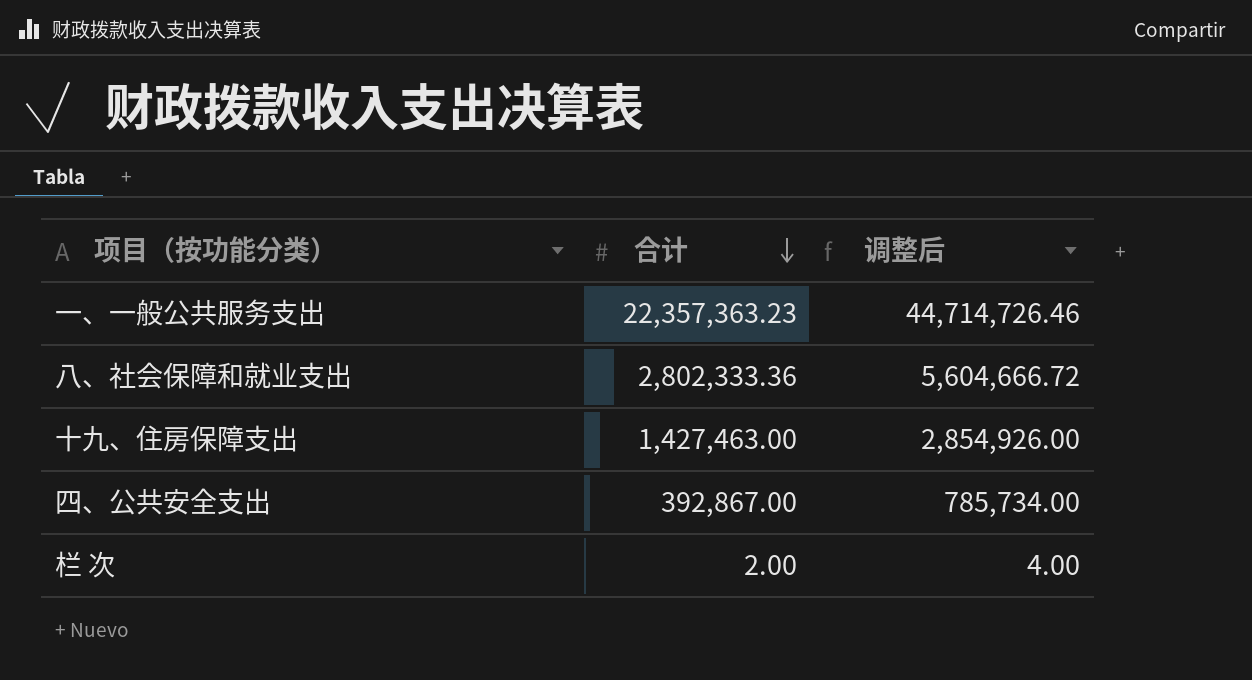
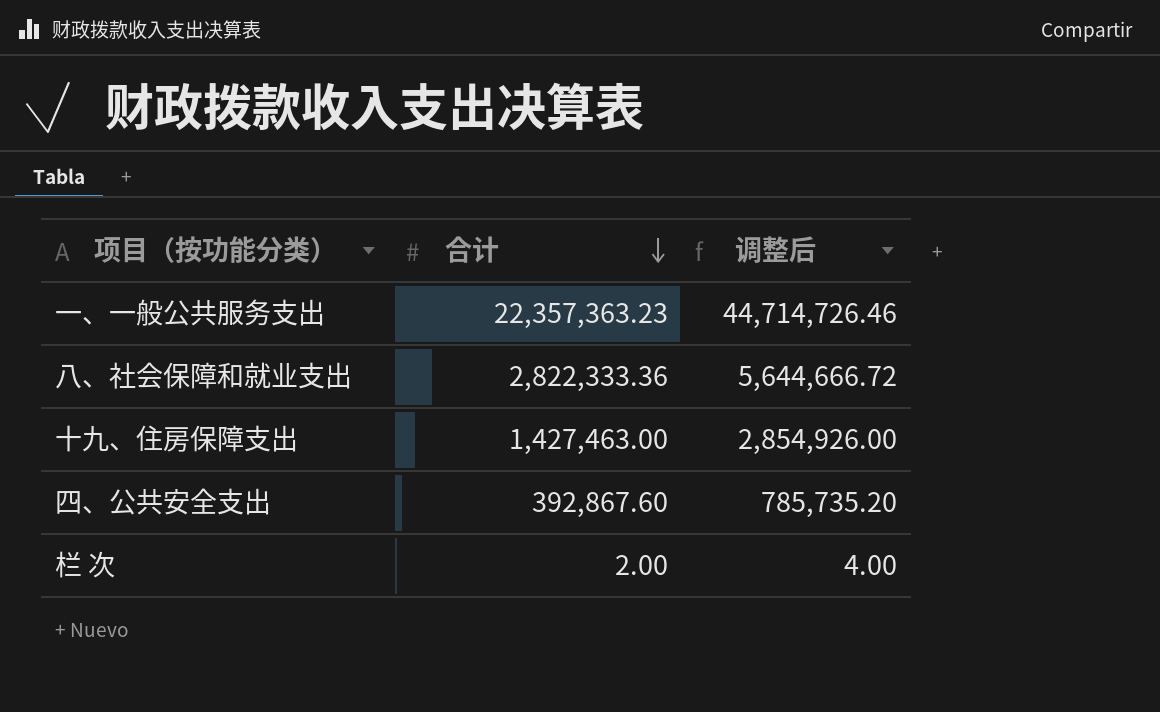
八、社会保障和就业支出 | 合计: 2,802,333.36 -> 2,822,333.36
八、社会保障和就业支出 | 调整后: 5,604,666.72 -> 5,644,666.72
四、公共安全支出 | 合计: 392,867.00 -> 392,867.60
四、公共安全支出 | 调整后: 785,734.00 -> 785,735.20

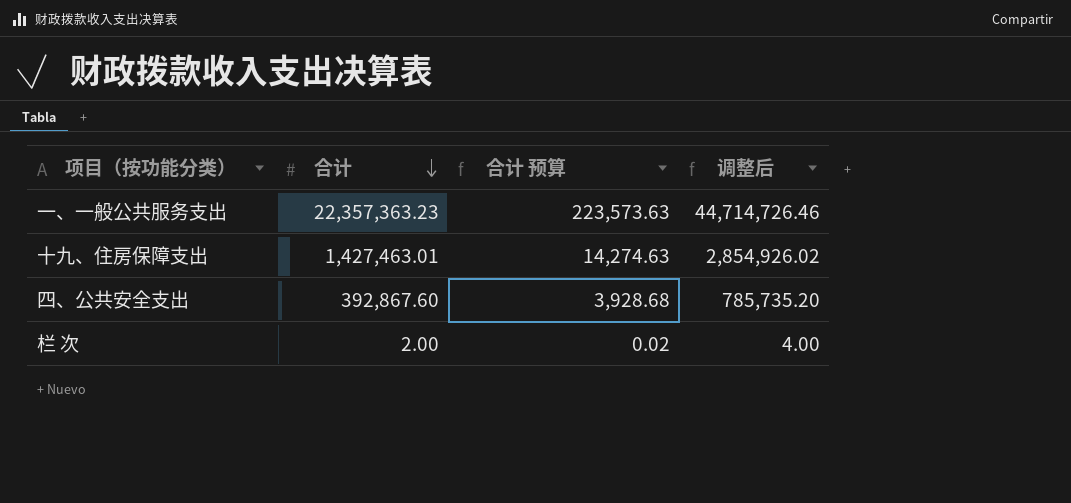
column 合计 预算 | formula: none -> [合计] * 0.01
row 八、社会保障和就业支出: 2,822,333.36 | 5,644,666.72 -> none
十九、住房保障支出 | 合计: 1,427,463.00 -> 1,427,463.01
十九、住房保障支出 | 调整后: 2,854,926.00 -> 2,854,926.02

